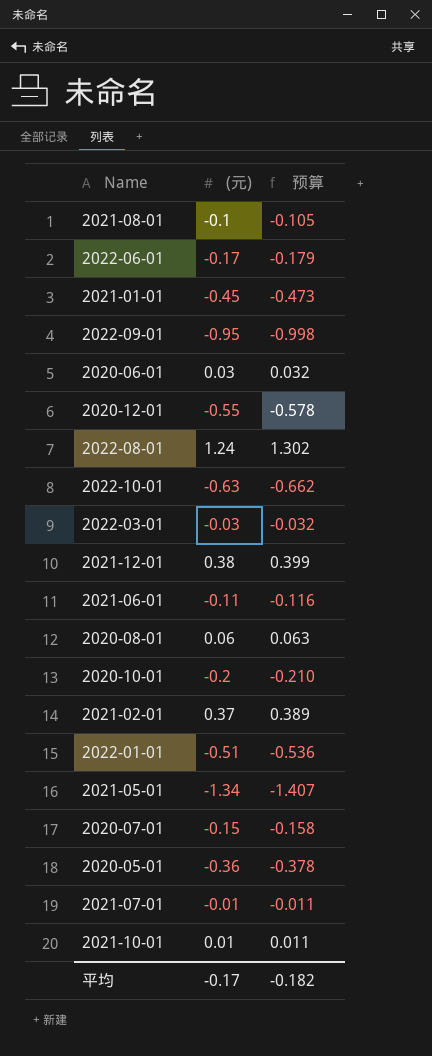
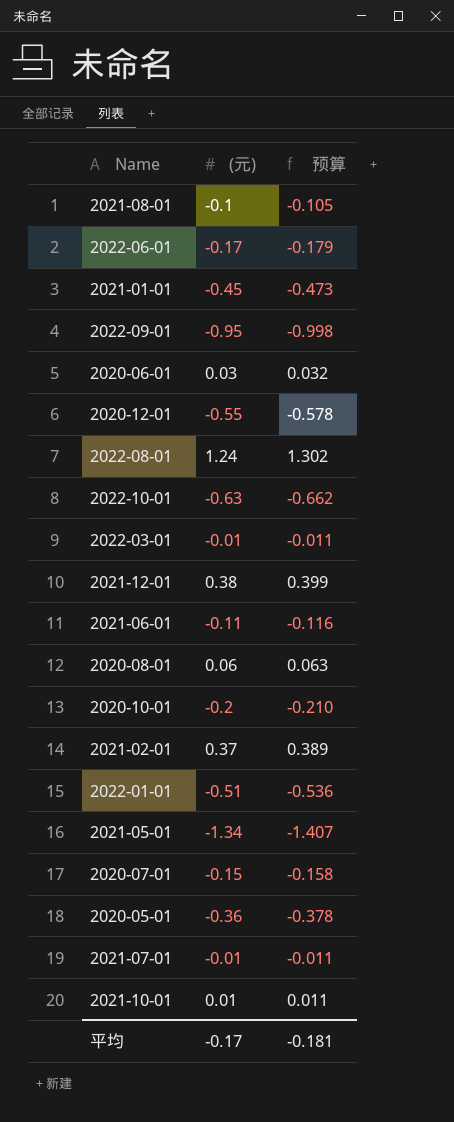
2022-03-01 | (元): -0.03 -> -0.01
2022-03-01 | 预算: -0.032 -> -0.011
平均 | 预算: -0.182 -> -0.181

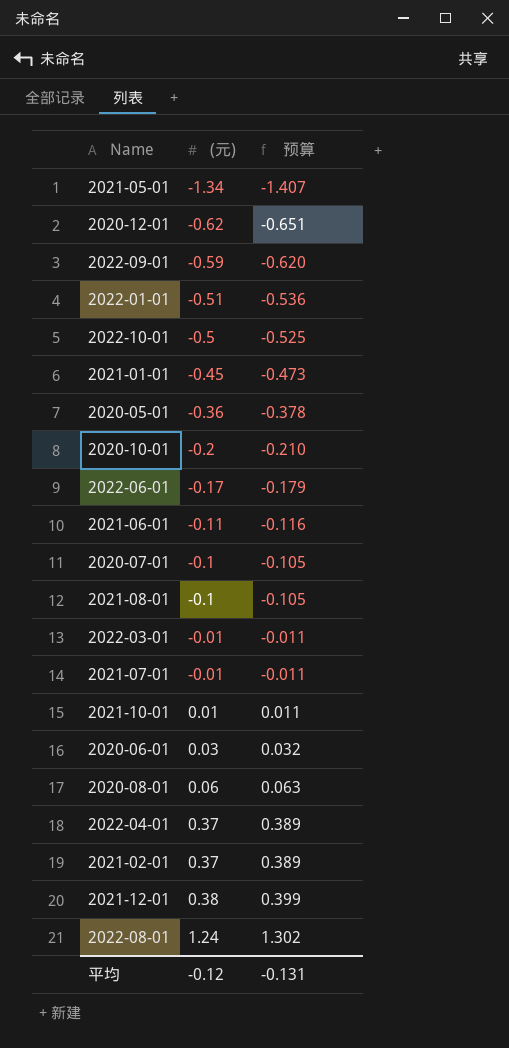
row order: none -> (元) ascending
2020-12-01 | (元): -0.55 -> -0.62
2020-12-01 | 预算: -0.578 -> -0.651
2022-09-01 | (元): -0.95 -> -0.59
2022-09-01 | 预算: -0.998 -> -0.620
2022-10-01 | (元): -0.63 -> -0.5
2022-10-01 | 预算: -0.662 -> -0.525
2020-07-01 | (元): -0.15 -> -0.1
2020-07-01 | 预算: -0.158 -> -0.105
row 2022-04-01: none -> 0.37 | 0.389
平均 | (元): -0.17 -> -0.12
平均 | 预算: -0.181 -> -0.131

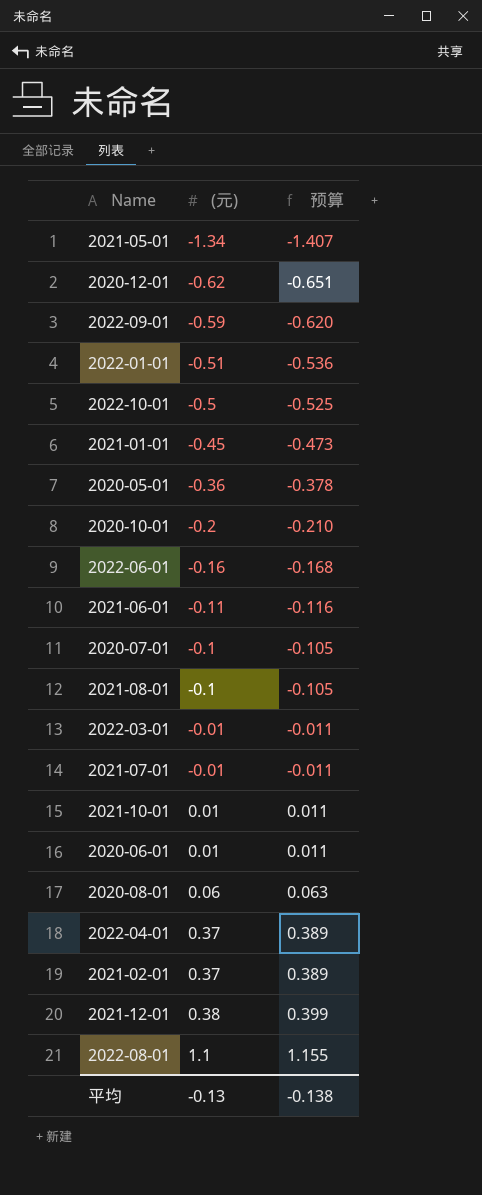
2022-06-01 | (元): -0.17 -> -0.16
2022-06-01 | 预算: -0.179 -> -0.168
2020-06-01 | (元): 0.03 -> 0.01
2020-06-01 | 预算: 0.032 -> 0.011
2022-08-01 | (元): 1.24 -> 1.1
2022-08-01 | 预算: 1.302 -> 1.155
平均 | (元): -0.12 -> -0.13
平均 | 预算: -0.131 -> -0.138

